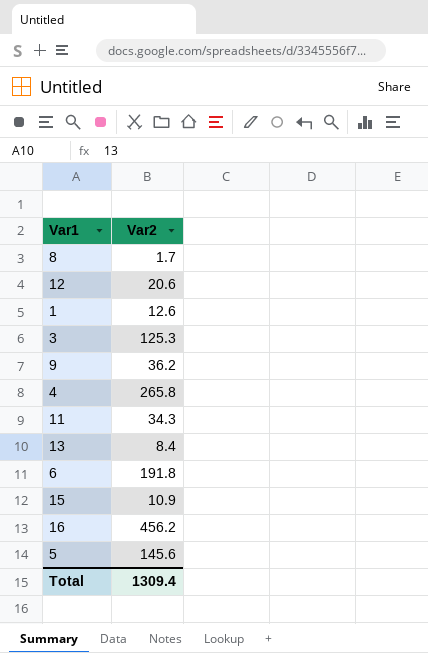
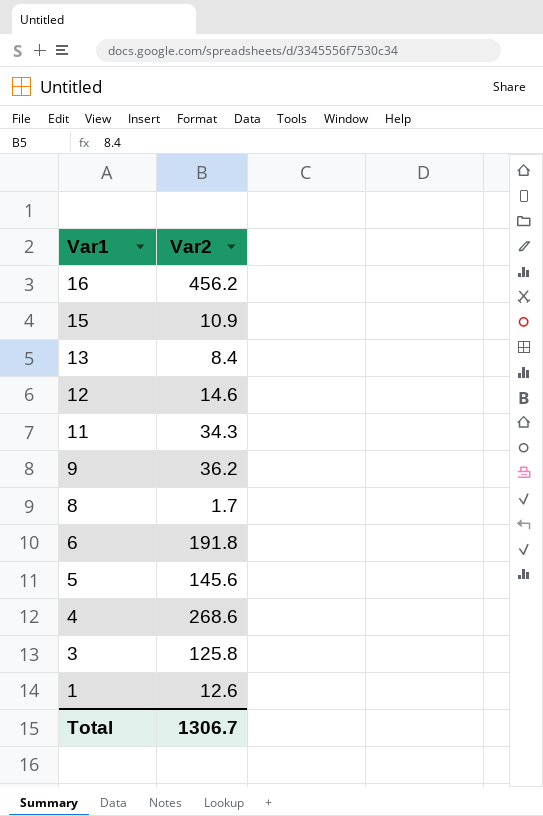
row order: none -> Var1 descending
12 | Var2: 20.6 -> 14.6
4 | Var2: 265.8 -> 268.6
3 | Var2: 125.3 -> 125.8
Total | Var2: 1309.4 -> 1306.7

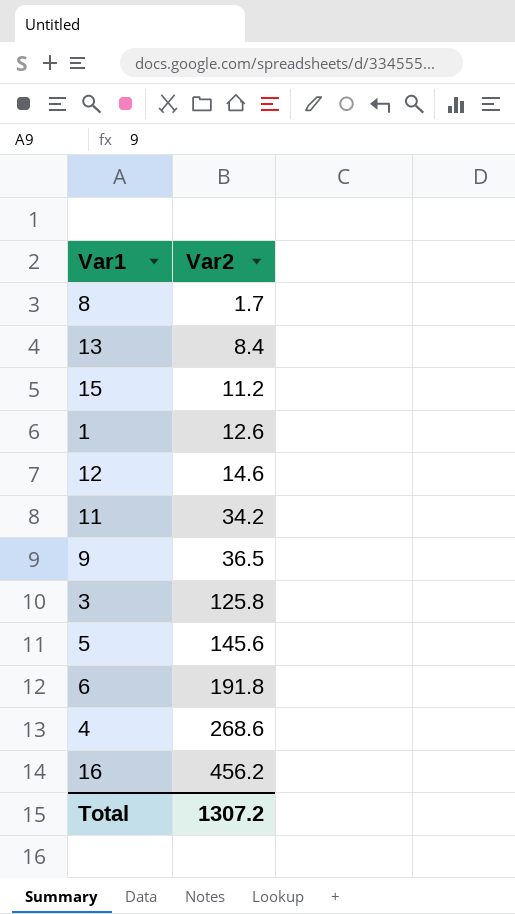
row order: Var1 descending -> Var2 ascending
15 | Var2: 10.9 -> 11.2
11 | Var2: 34.3 -> 34.2
9 | Var2: 36.2 -> 36.5
Total | Var2: 1306.7 -> 1307.2

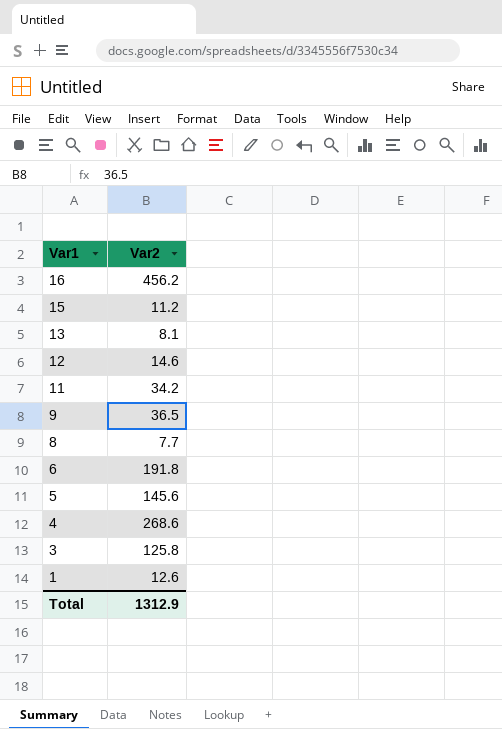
row order: Var2 ascending -> Var1 descending
13 | Var2: 8.4 -> 8.1
8 | Var2: 1.7 -> 7.7
Total | Var2: 1307.2 -> 1312.9

